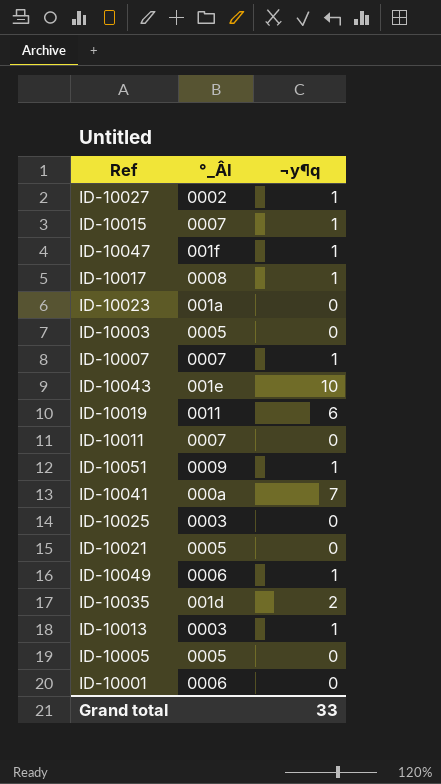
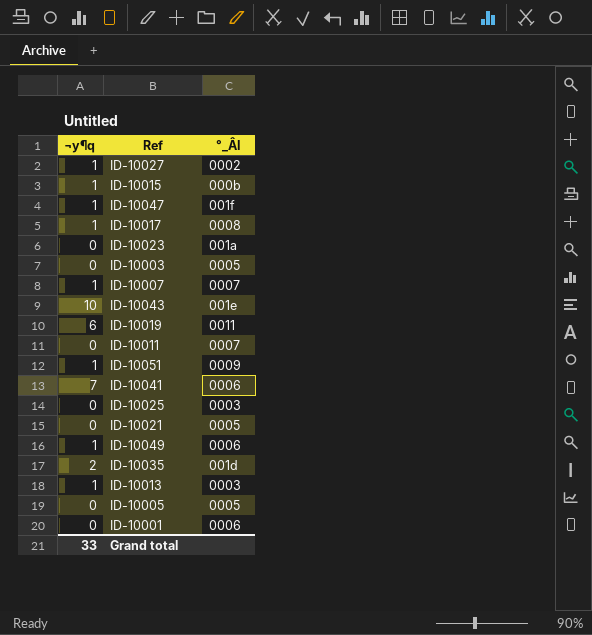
column ¬y¶q | position: 3 -> 1
ID-10015 | °_ÂI: 0007 -> 000b
ID-10041 | °_ÂI: 000a -> 0006

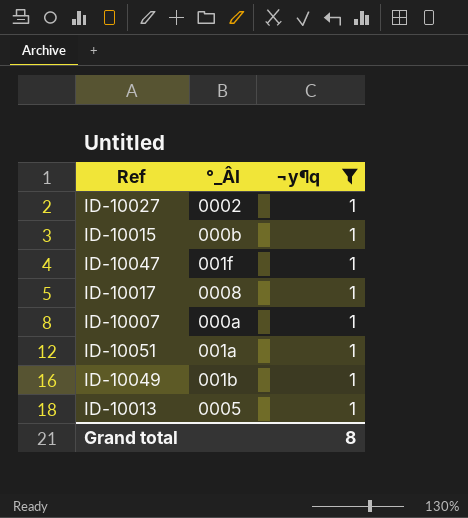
filter: none -> ¬y¶q = 1
column ¬y¶q | position: 1 -> 3
ID-10007 | °_ÂI: 0007 -> 000a
ID-10051 | °_ÂI: 0009 -> 001a
ID-10049 | °_ÂI: 0006 -> 001b
ID-10013 | °_ÂI: 0003 -> 0005
Grand total | ¬y¶q: 33 -> 8

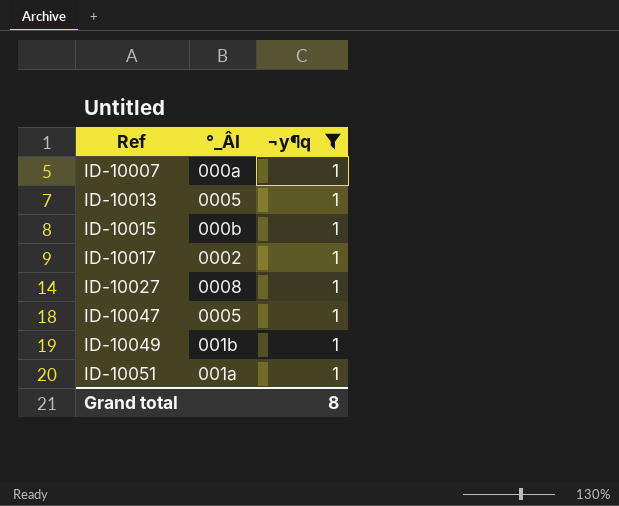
row order: none -> Ref ascending
ID-10017 | °_ÂI: 0008 -> 0002
ID-10027 | °_ÂI: 0002 -> 0008
ID-10047 | °_ÂI: 001f -> 0005

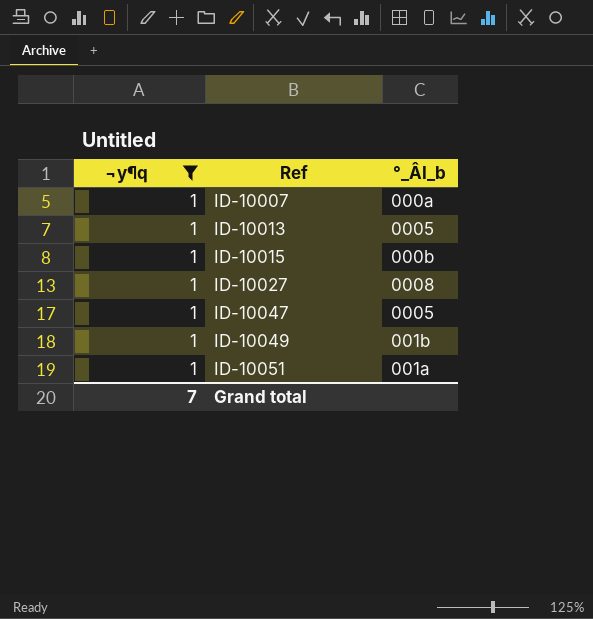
column ¬y¶q | position: 3 -> 1
column name: °_ÂI -> °_ÂI_b
row ID-10017: 0002 | 1 -> none
Grand total | ¬y¶q: 8 -> 7

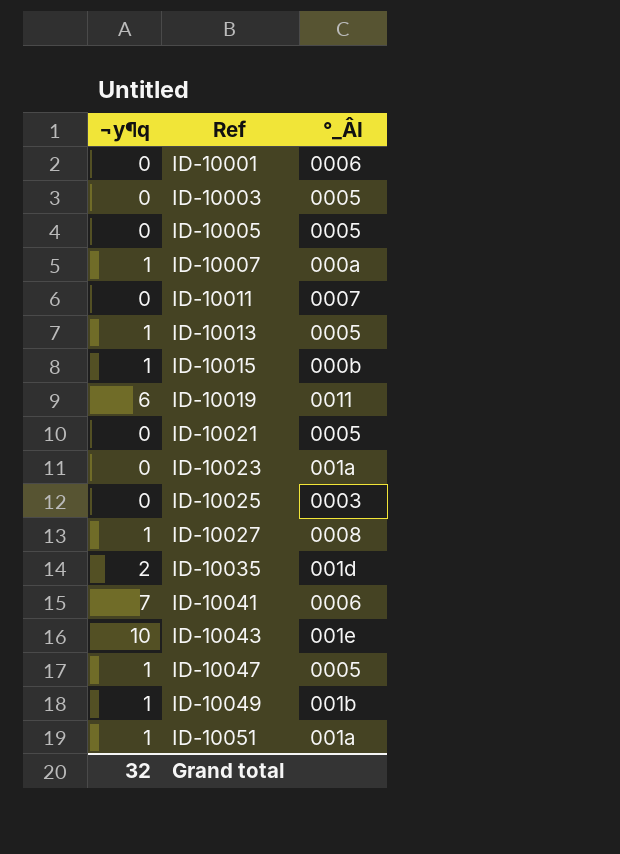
filter: ¬y¶q = 1 -> none
column name: °_ÂI_b -> °_ÂI
Grand total | ¬y¶q: 7 -> 32

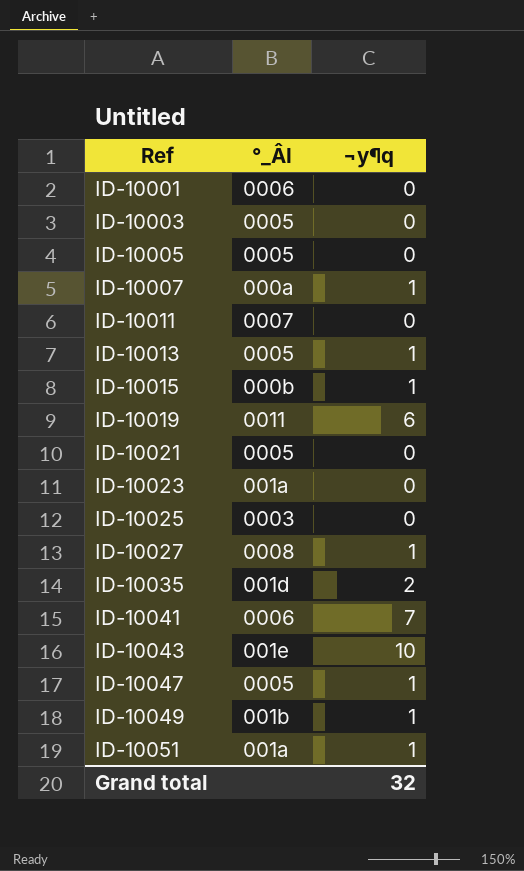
column ¬y¶q | position: 1 -> 3

